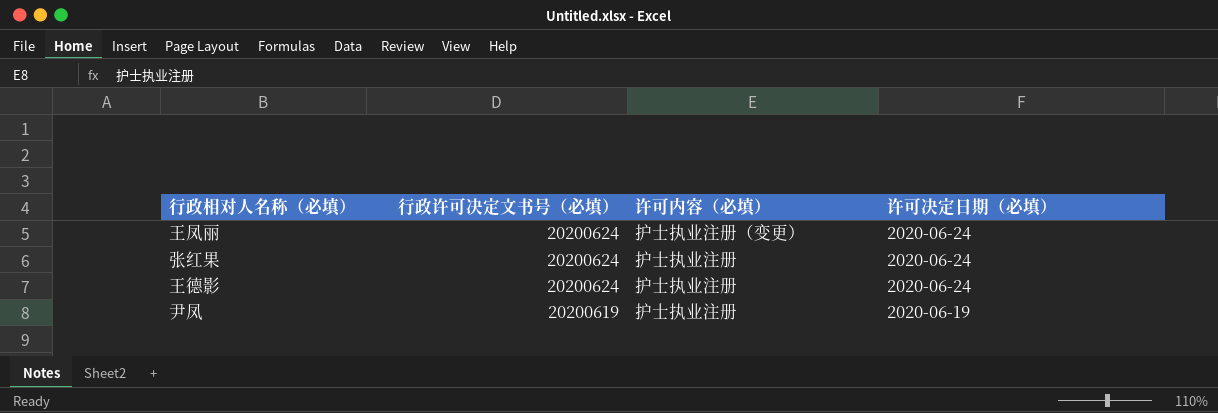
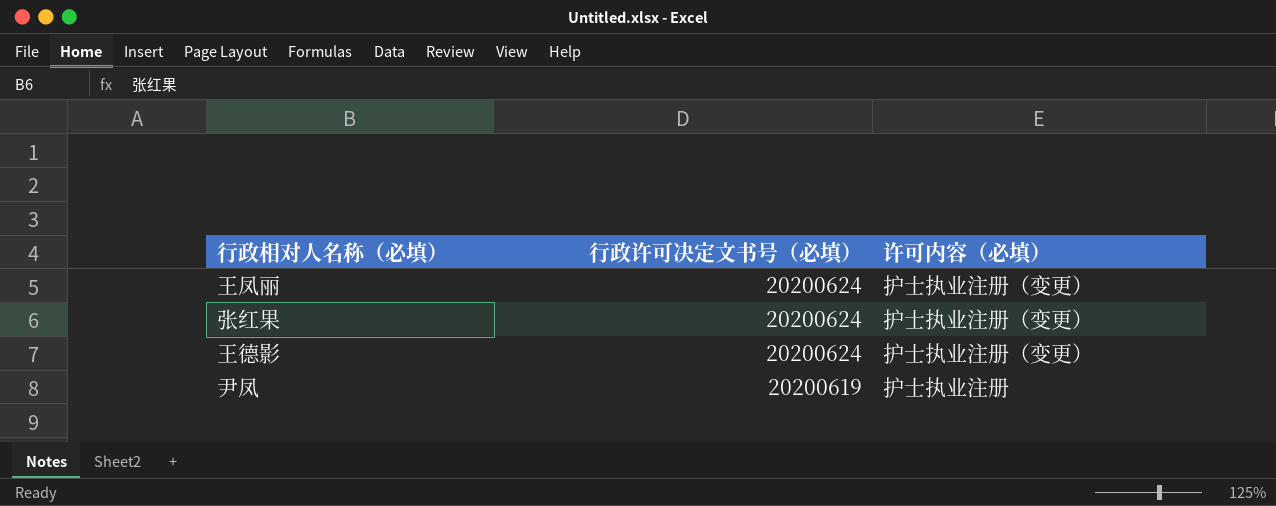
column 许可决定日期（必填） | position: 4 -> none
张红果 | 许可内容（必填）: 护士执业注册 -> 护士执业注册（变更）
王德影 | 许可内容（必填）: 护士执业注册 -> 护士执业注册（变更）

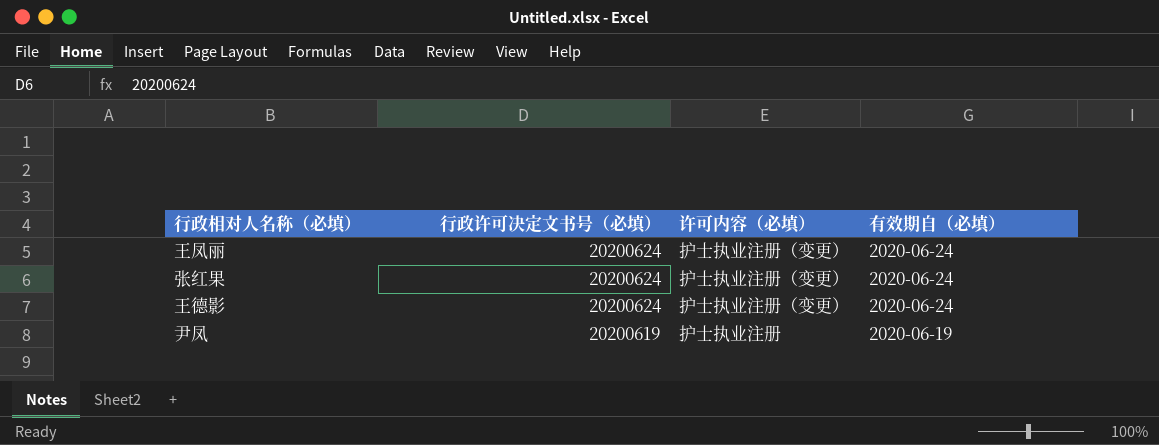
column 有效期自（必填） | position: none -> 4

